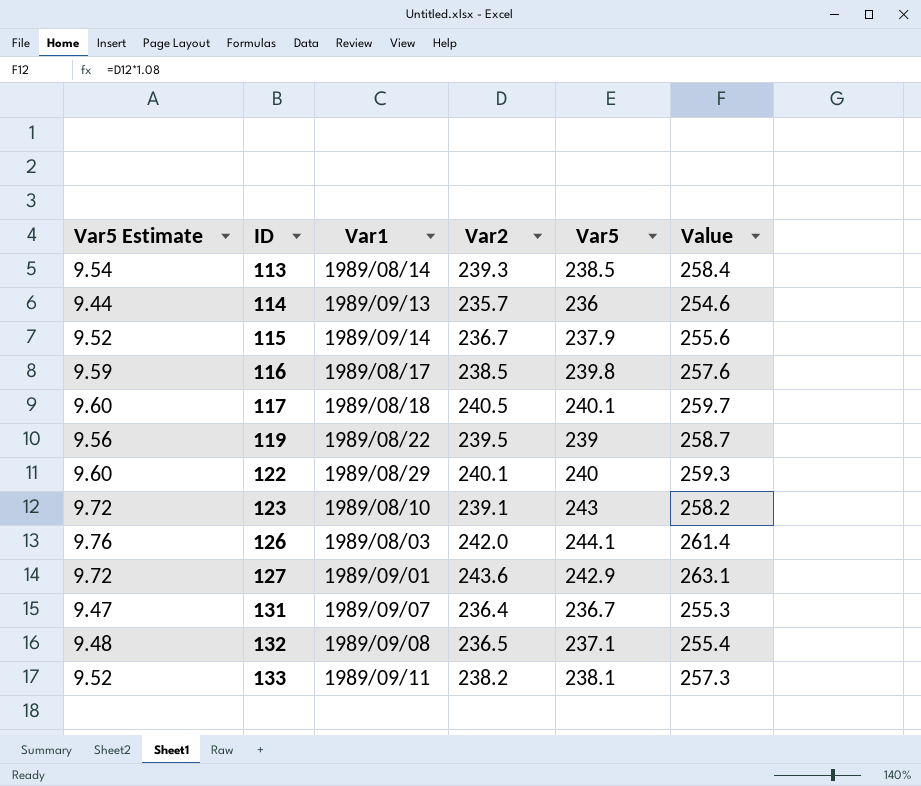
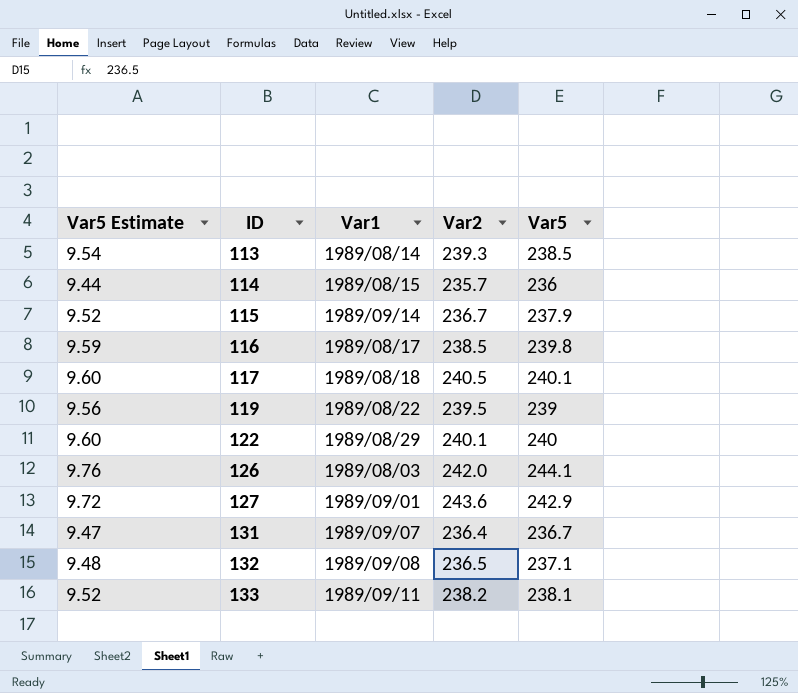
column Value | formula: [Var2] * 1.08 -> none
row 123: 9.72 | 1989/08/10 | 239.1 | 243 | 258.2 -> none
114 | Var1: 1989/09/13 -> 1989/08/15

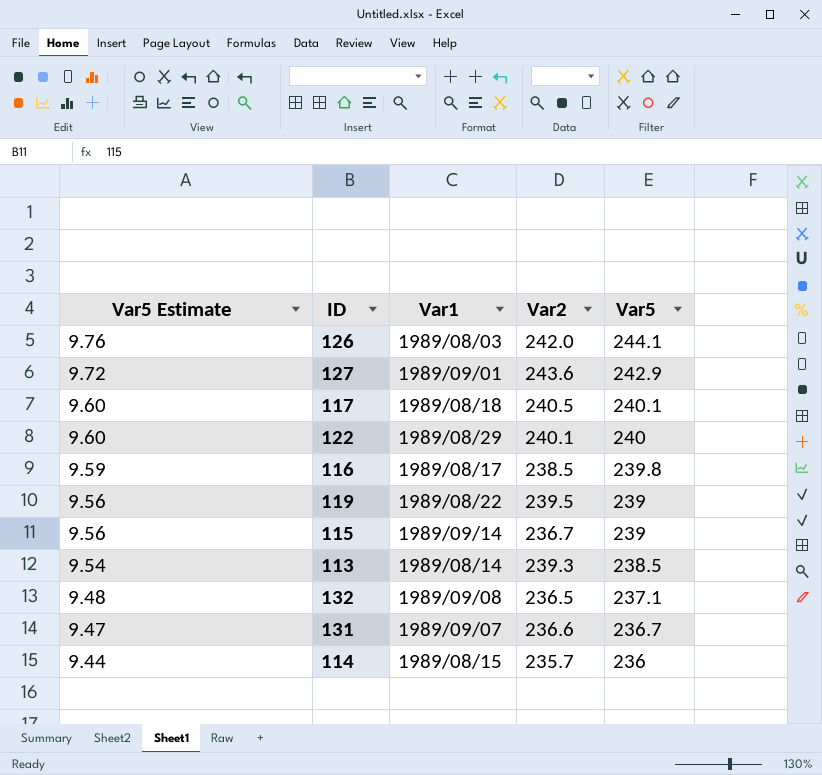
row order: ID ascending -> Var5 Estimate descending
row 133: 9.52 | 1989/09/11 | 238.2 | 238.1 -> none
115 | Var5 Estimate: 9.52 -> 9.56
115 | Var5: 237.9 -> 239
131 | Var2: 236.4 -> 236.6

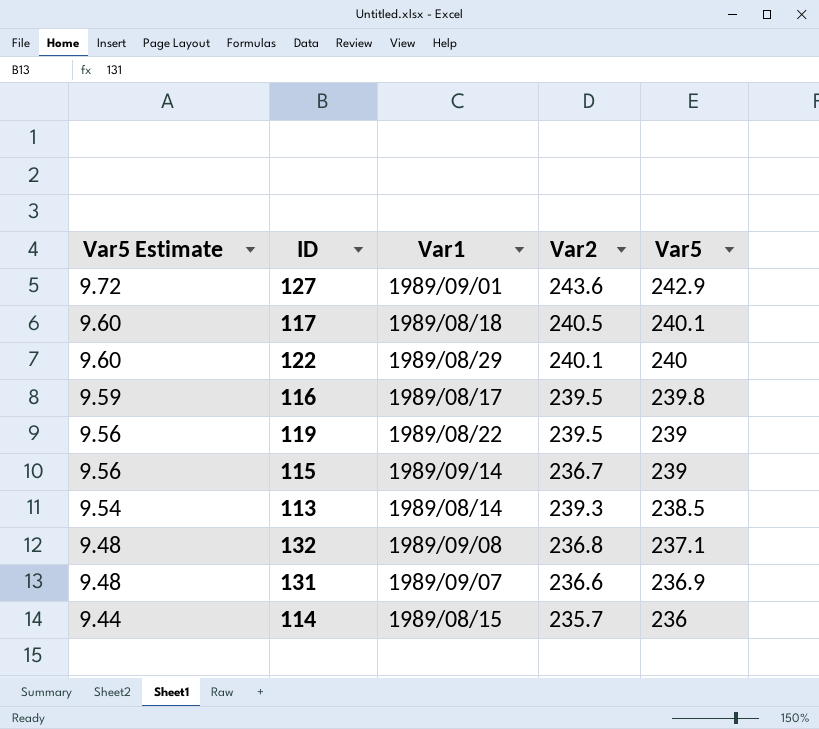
row 126: 9.76 | 1989/08/03 | 242.0 | 244.1 -> none
116 | Var2: 238.5 -> 239.5
132 | Var2: 236.5 -> 236.8
131 | Var5 Estimate: 9.47 -> 9.48
131 | Var5: 236.7 -> 236.9

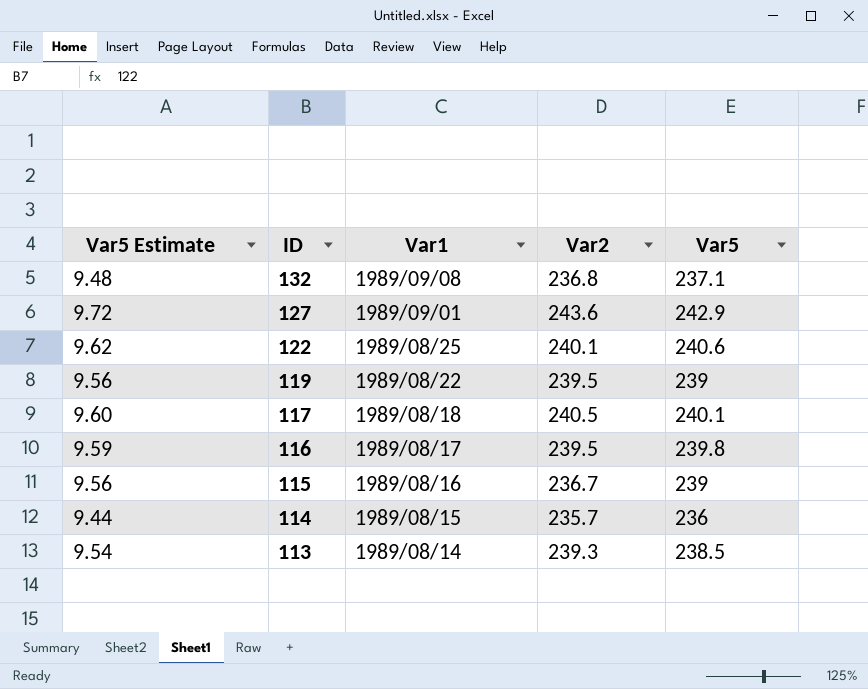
row order: Var5 Estimate descending -> ID descending
row 131: 9.48 | 1989/09/07 | 236.6 | 236.9 -> none
122 | Var5 Estimate: 9.60 -> 9.62
122 | Var1: 1989/08/29 -> 1989/08/25
122 | Var5: 240 -> 240.6
115 | Var1: 1989/09/14 -> 1989/08/16

